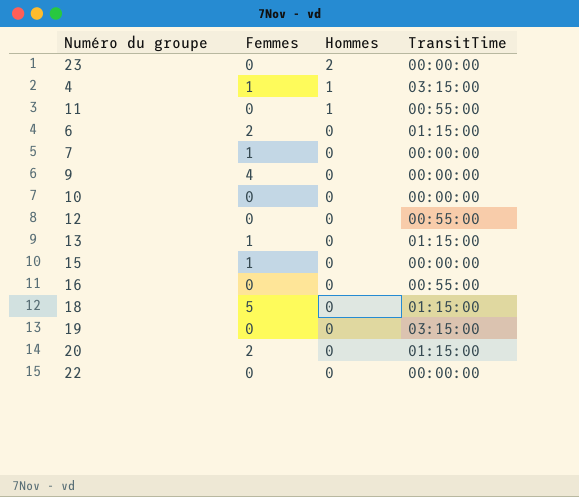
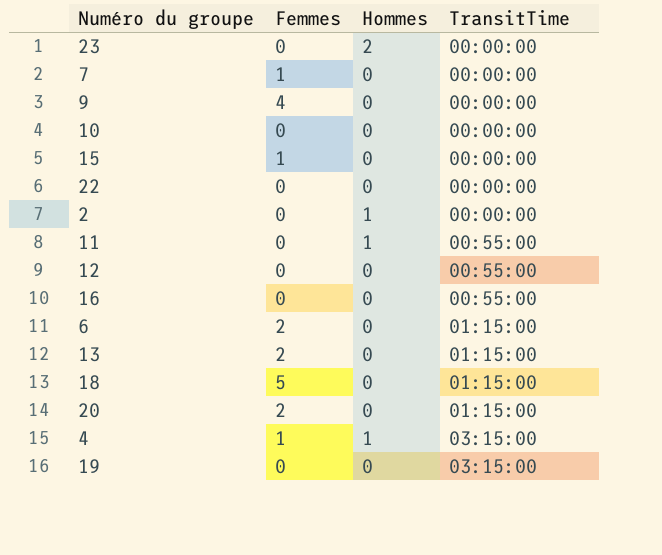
row order: Hommes descending -> TransitTime ascending
row 2: none -> 0 | 1 | 00:00:00
13 | Femmes: 1 -> 2

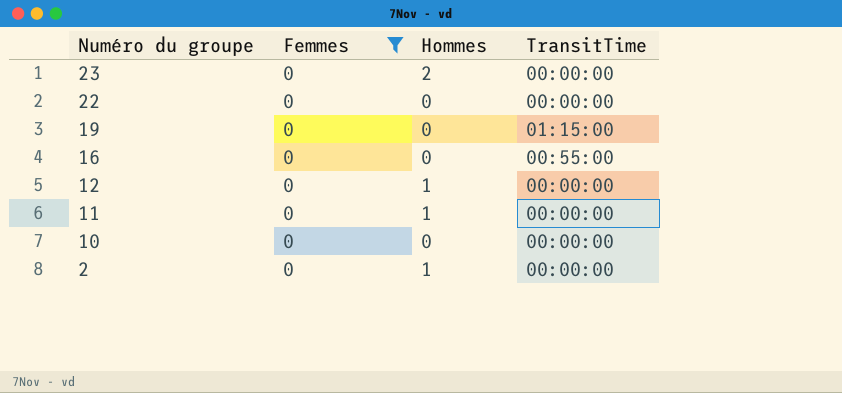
filter: none -> Femmes = 0
row order: TransitTime ascending -> Numéro du groupe descending
19 | TransitTime: 03:15:00 -> 01:15:00
12 | Hommes: 0 -> 1
12 | TransitTime: 00:55:00 -> 00:00:00
11 | TransitTime: 00:55:00 -> 00:00:00

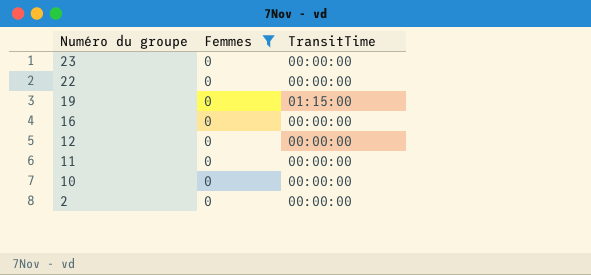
column Hommes | position: 3 -> none
16 | TransitTime: 00:55:00 -> 00:00:00

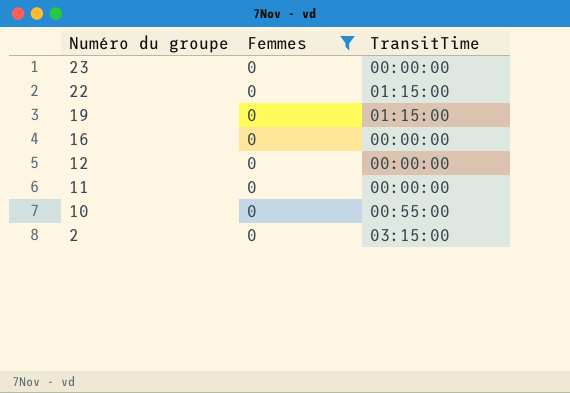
22 | TransitTime: 00:00:00 -> 01:15:00
10 | TransitTime: 00:00:00 -> 00:55:00
2 | TransitTime: 00:00:00 -> 03:15:00

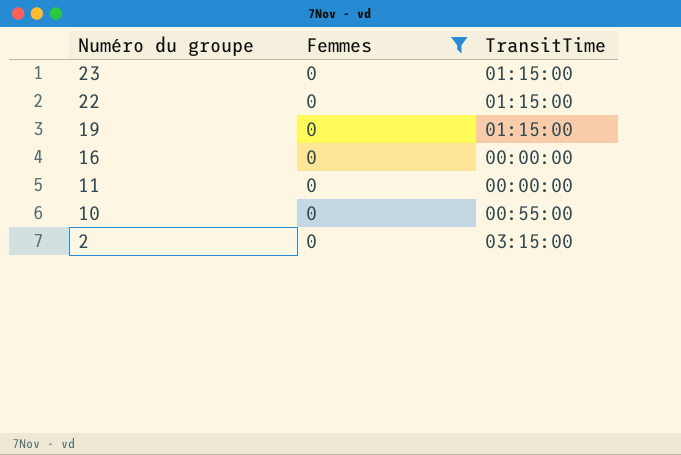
row 12: 0 | 00:00:00 -> none
23 | TransitTime: 00:00:00 -> 01:15:00

